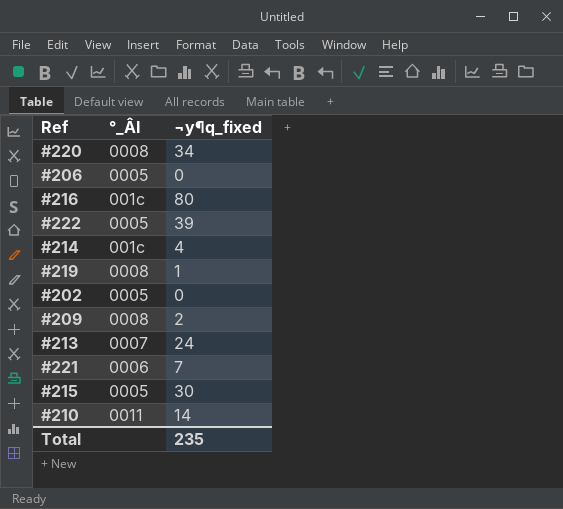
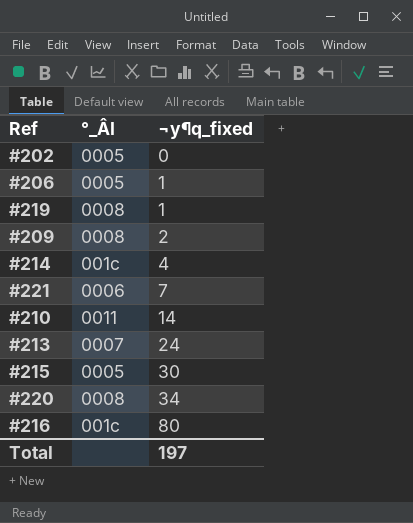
row order: none -> ¬y¶q_fixed ascending
row #222: 0005 | 39 -> none
#206 | ¬y¶q_fixed: 0 -> 1
Total | ¬y¶q_fixed: 235 -> 197

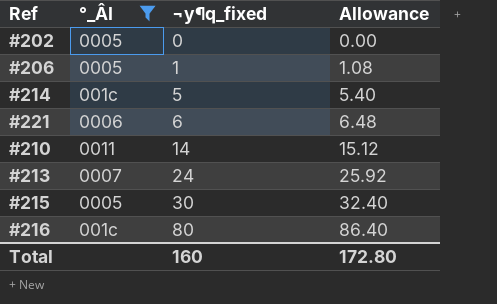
filter: none -> °_ÂI != 0008
column Allowance | formula: none -> [¬y¶q_fixed] * 1.08
#214 | ¬y¶q_fixed: 4 -> 5
#221 | ¬y¶q_fixed: 7 -> 6
Total | ¬y¶q_fixed: 197 -> 160

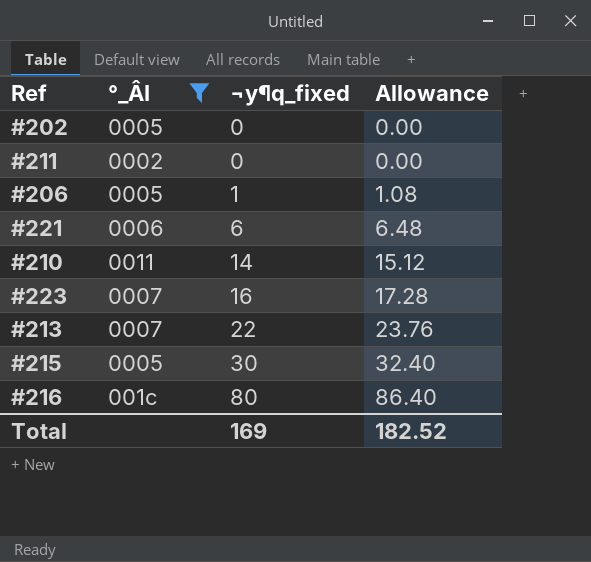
row #214: 001c | 5 | 5.40 -> none
row #211: none -> 0002 | 0 | 0.00
row #223: none -> 0007 | 16 | 17.28
#213 | ¬y¶q_fixed: 24 -> 22
#213 | Allowance: 25.92 -> 23.76
Total | ¬y¶q_fixed: 160 -> 169
Total | Allowance: 172.80 -> 182.52

